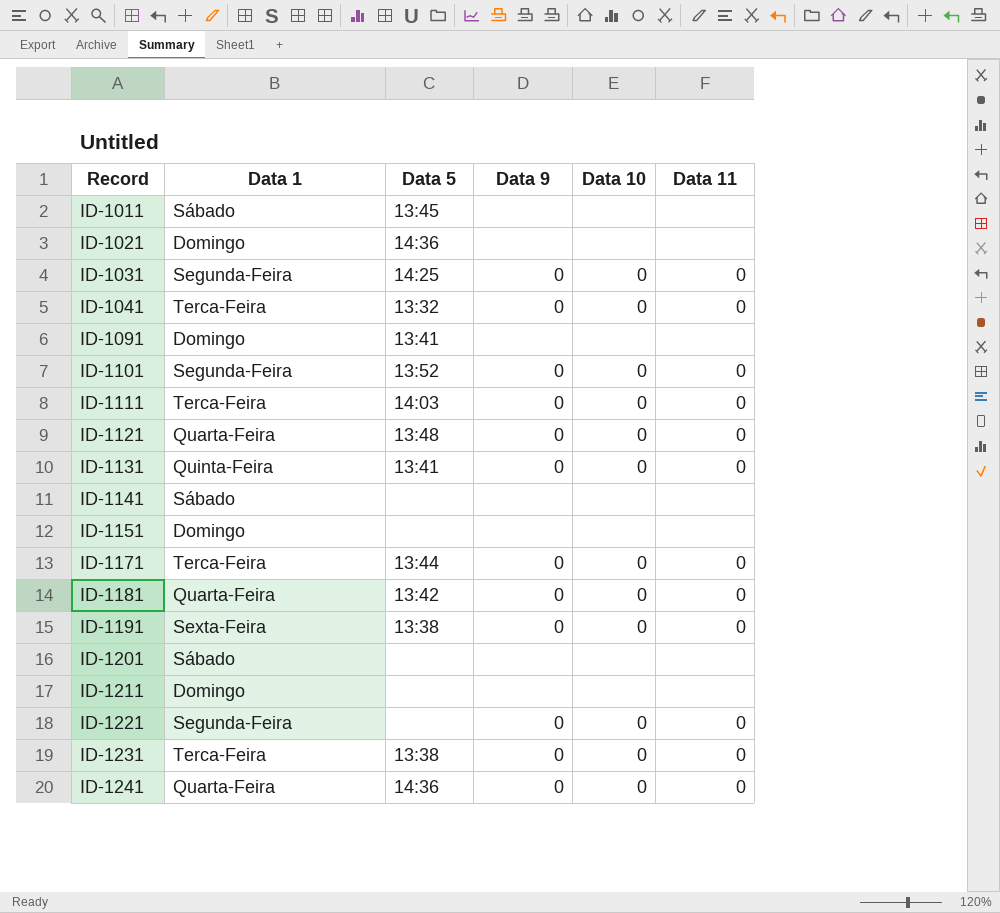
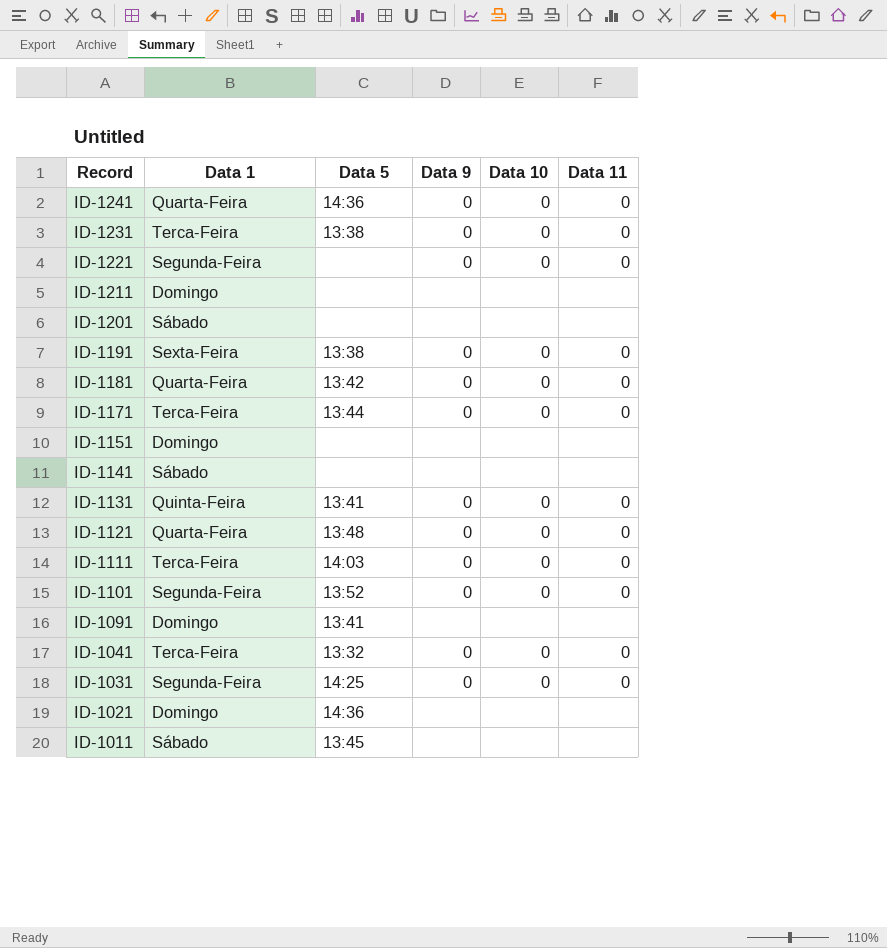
row order: Record ascending -> Record descending

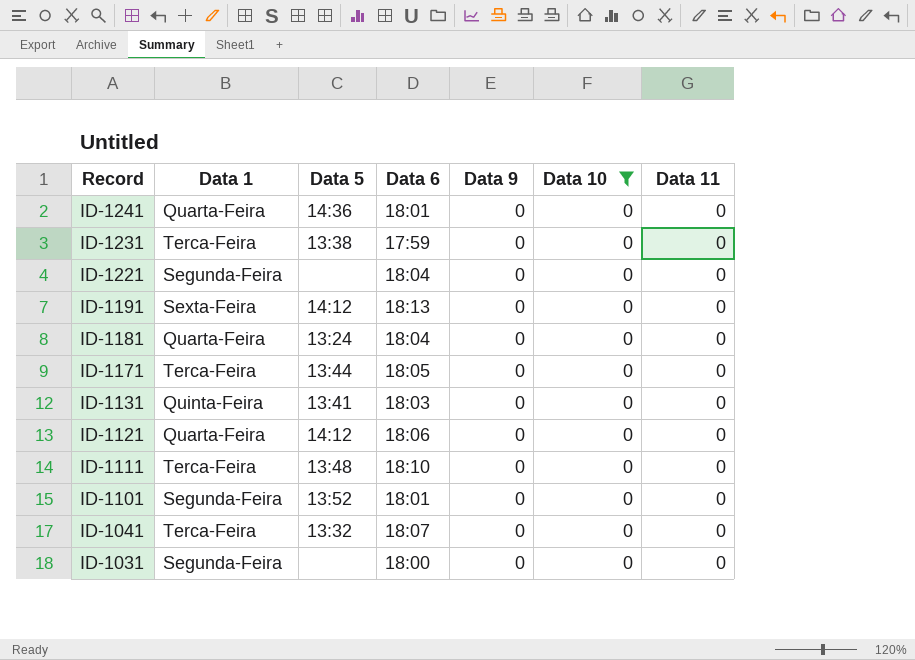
filter: none -> Data 10 = 0
column Data 6 | position: none -> 4
ID-1191 | Data 5: 13:38 -> 14:12
ID-1181 | Data 5: 13:42 -> 13:24
ID-1121 | Data 5: 13:48 -> 14:12
ID-1111 | Data 5: 14:03 -> 13:48
ID-1031 | Data 5: 14:25 -> none

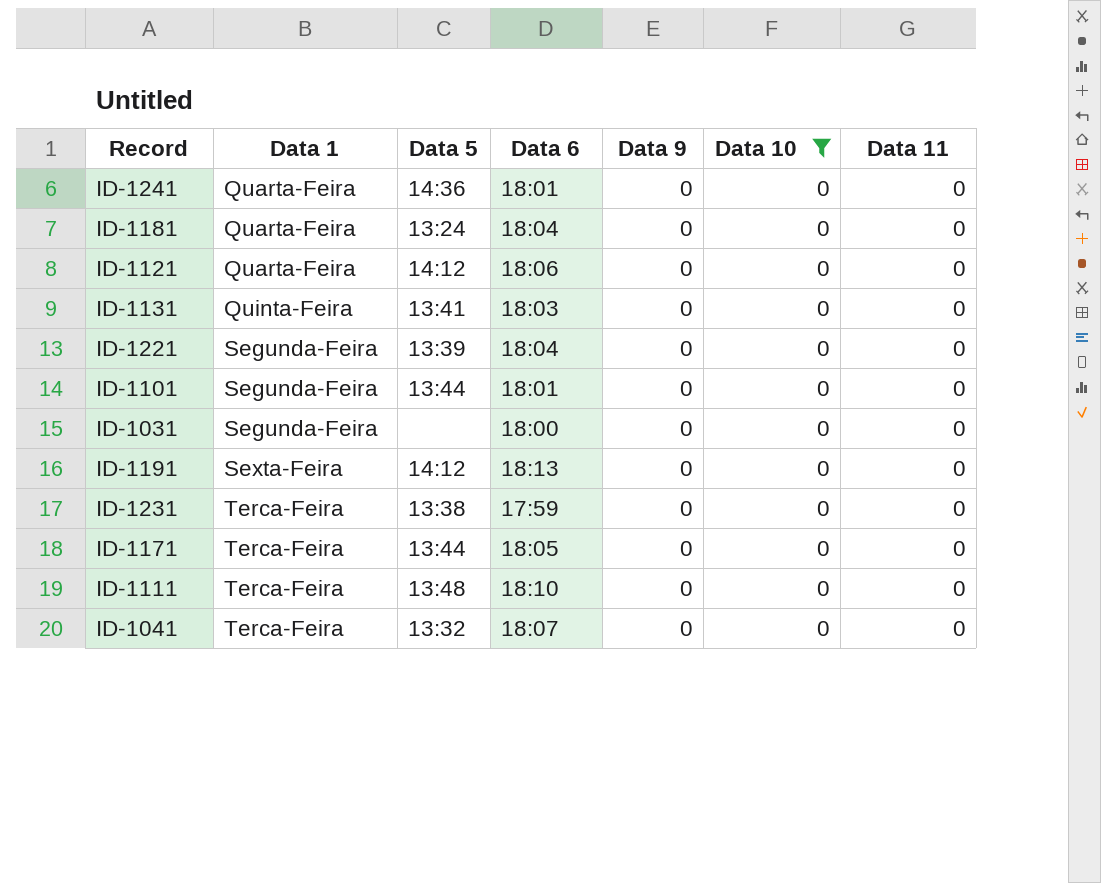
row order: Record descending -> Data 1 ascending
ID-1221 | Data 5: none -> 13:39
ID-1101 | Data 5: 13:52 -> 13:44

